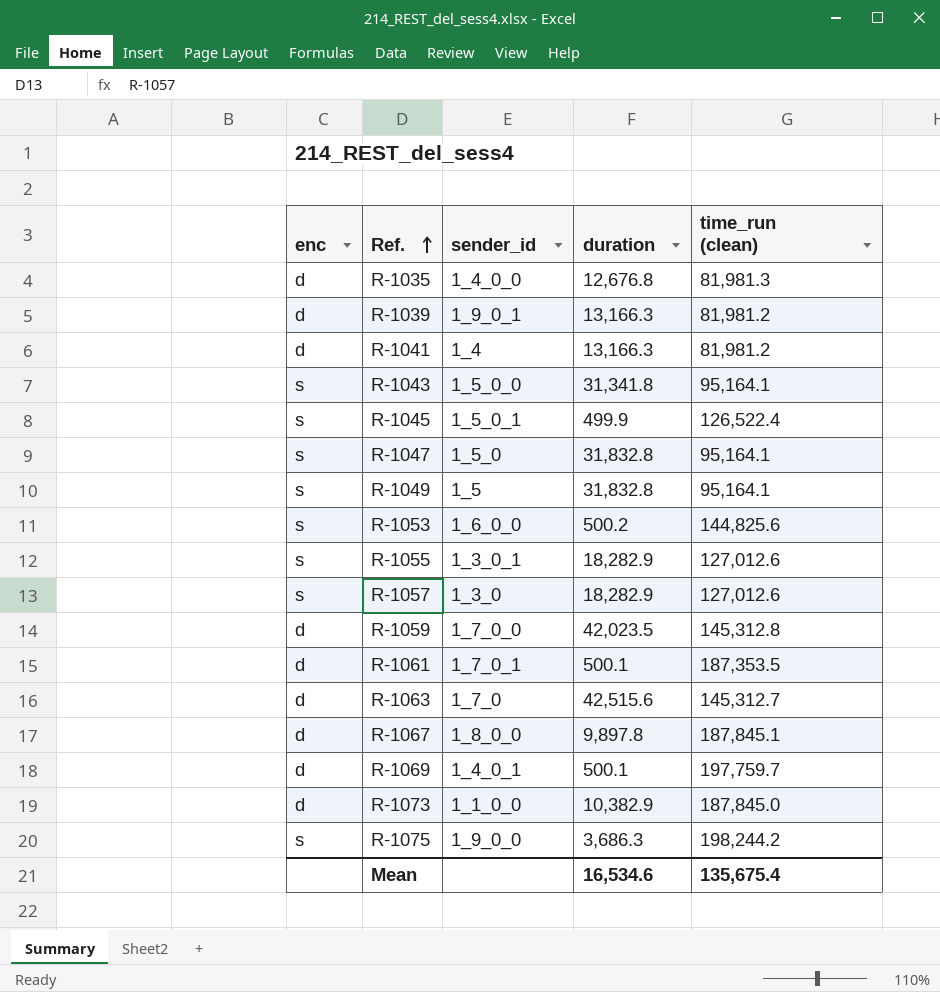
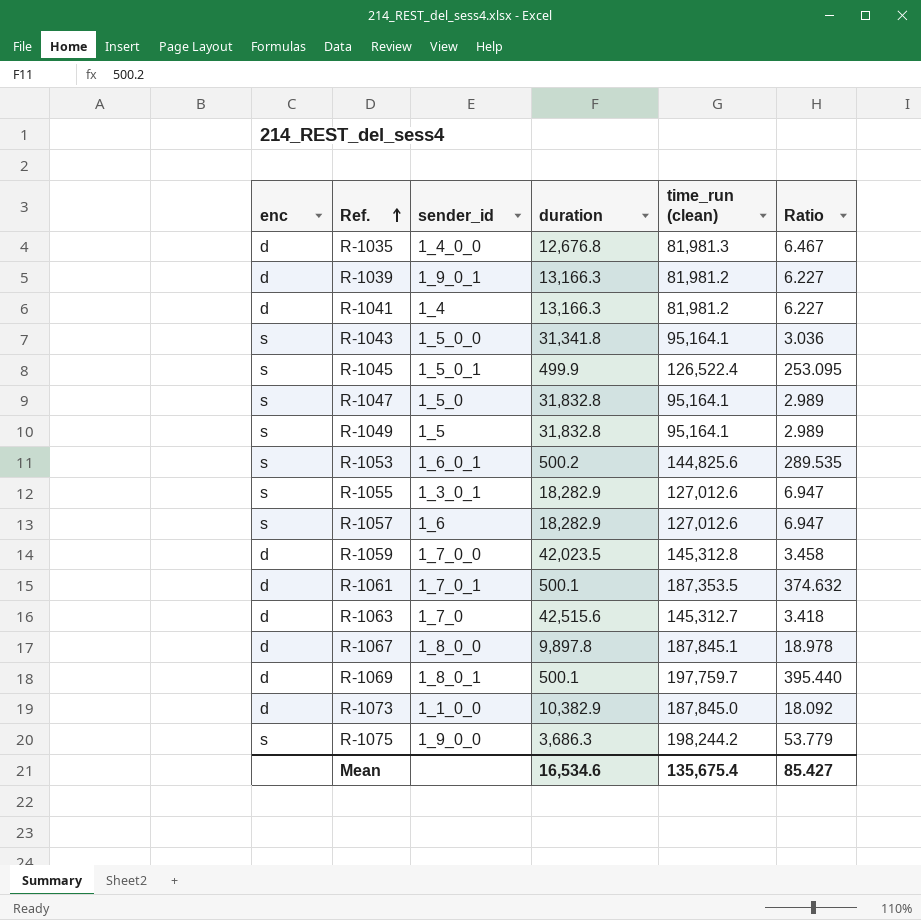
column Ratio | formula: none -> [time_run (clean)] / [duration]
R-1053 | sender_id: 1_6_0_0 -> 1_6_0_1
R-1057 | sender_id: 1_3_0 -> 1_6
R-1069 | sender_id: 1_4_0_1 -> 1_8_0_1

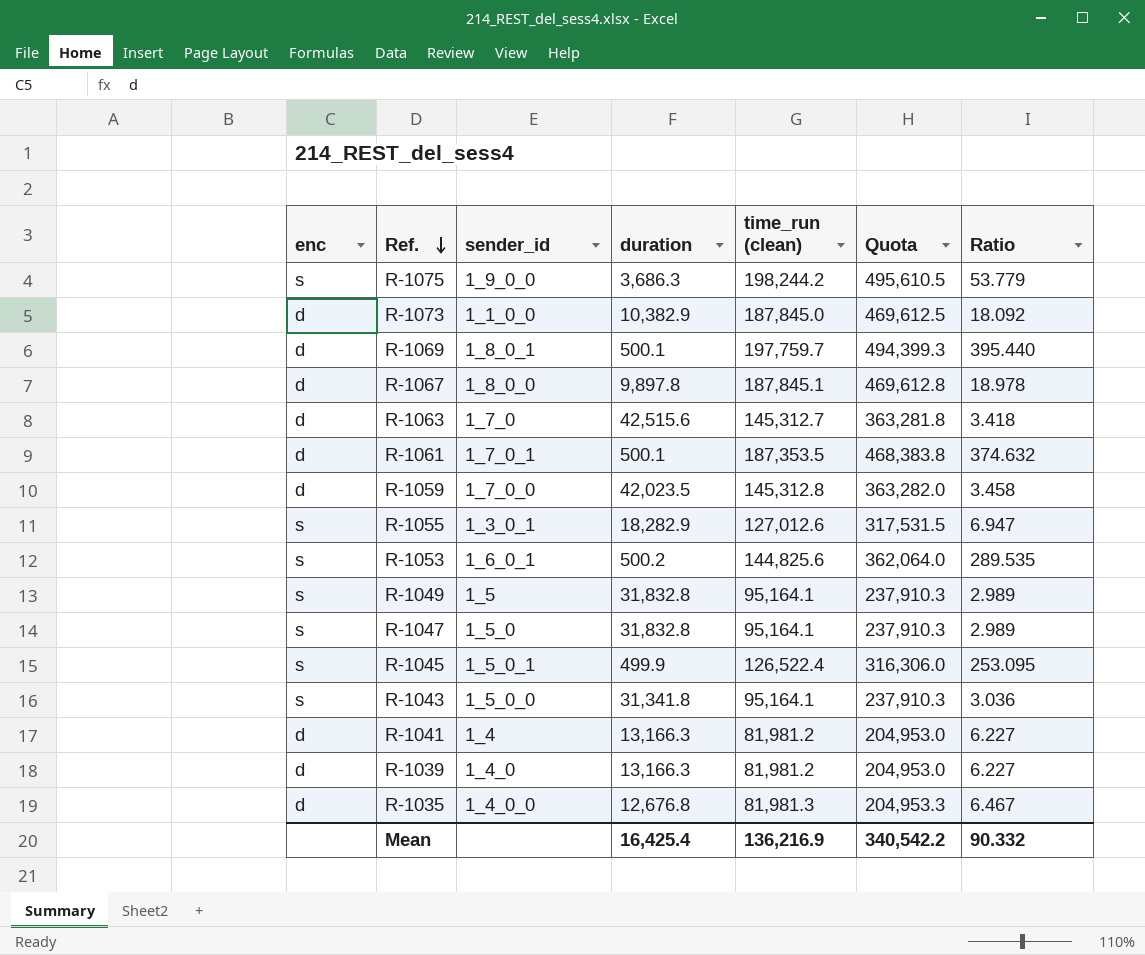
row order: Ref. ascending -> Ref. descending
column Quota | formula: none -> [time_run (clean)] * 2.5
row R-1057: s | 1_6 | 18,282.9 | 127,012.6 | 6.947 -> none
R-1039 | sender_id: 1_9_0_1 -> 1_4_0
Mean | duration: 16,534.6 -> 16,425.4
Mean | time_run (clean): 135,675.4 -> 136,216.9
Mean | Ratio: 85.427 -> 90.332

